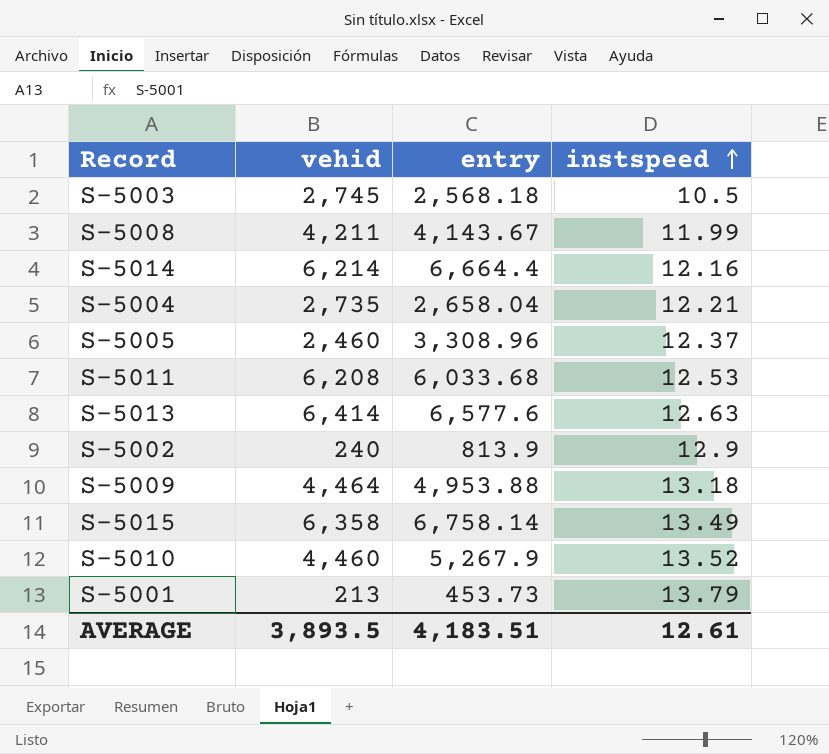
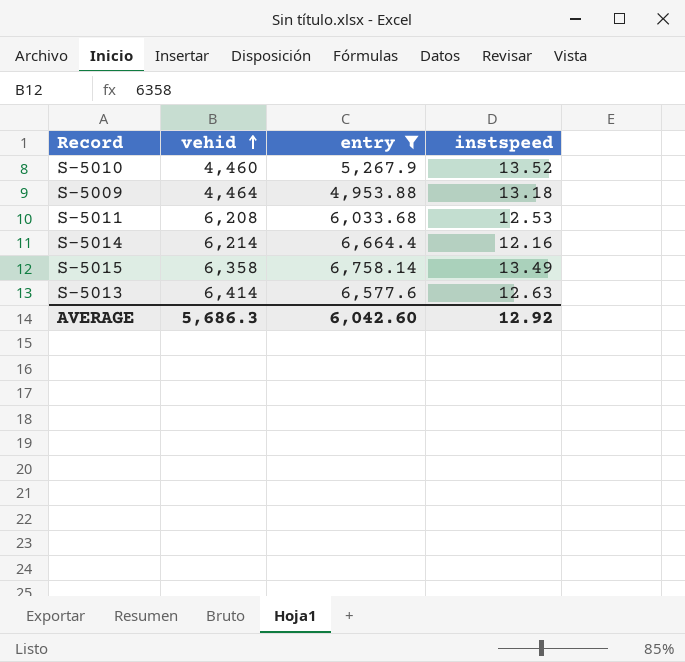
filter: none -> entry >= 4,953.88
row order: instspeed ascending -> vehid ascending
AVERAGE | vehid: 3,893.5 -> 5,686.3
AVERAGE | entry: 4,183.51 -> 6,042.60
AVERAGE | instspeed: 12.61 -> 12.92

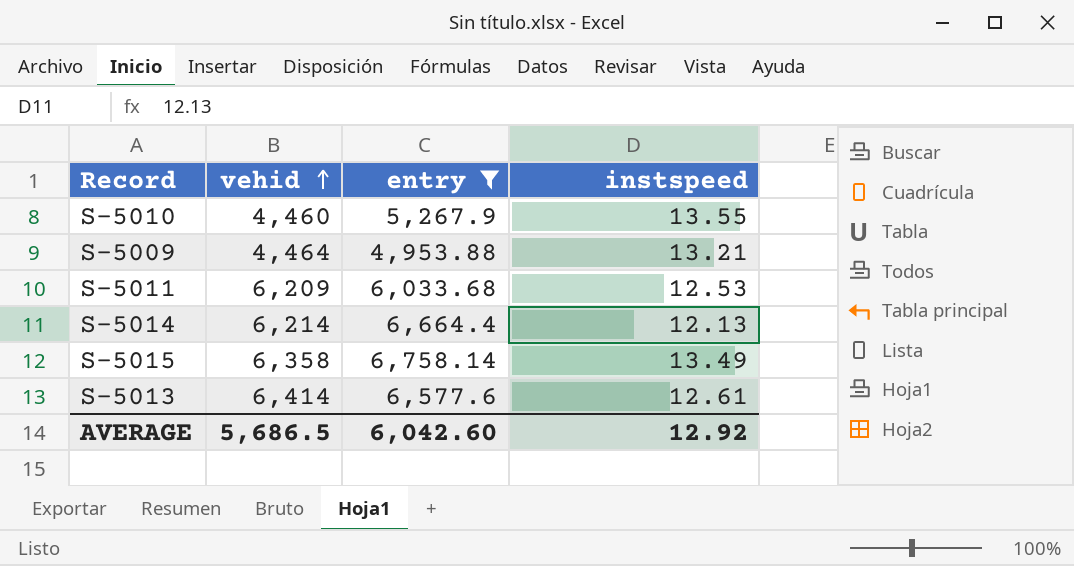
S-5010 | instspeed: 13.52 -> 13.55
S-5009 | instspeed: 13.18 -> 13.21
S-5011 | vehid: 6,208 -> 6,209
S-5014 | instspeed: 12.16 -> 12.13
S-5013 | instspeed: 12.63 -> 12.61
AVERAGE | vehid: 5,686.3 -> 5,686.5

